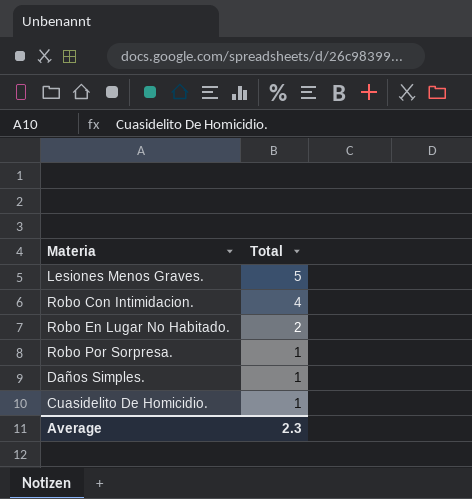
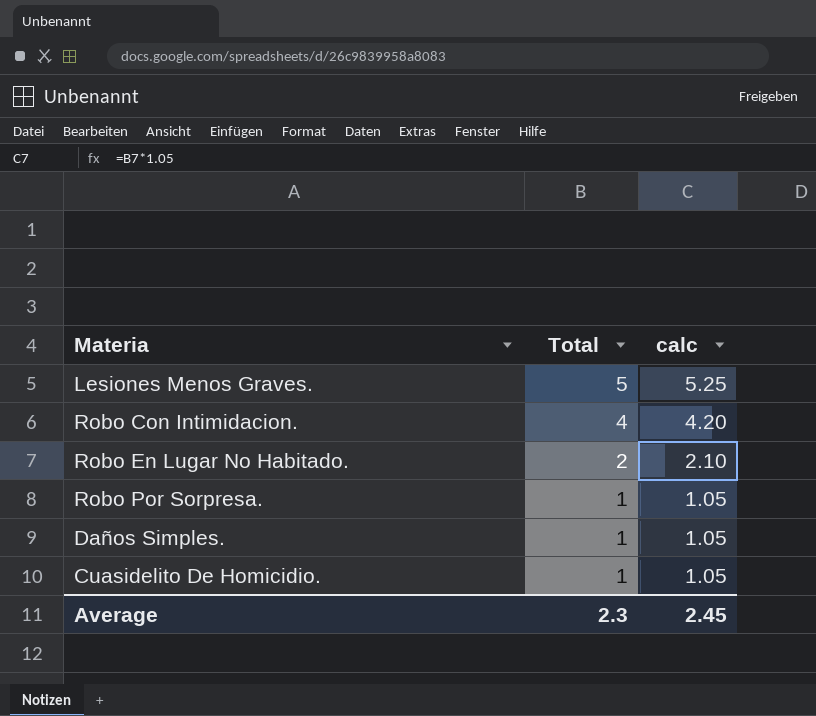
column calc | formula: none -> [Total] * 1.05

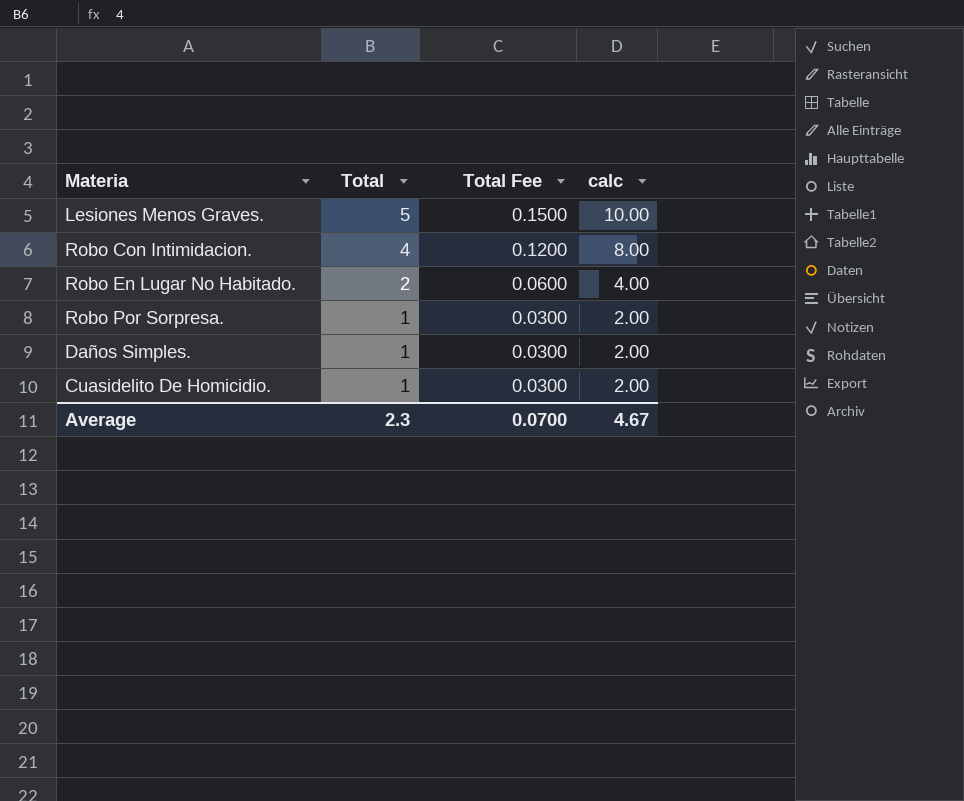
column Total Fee | formula: none -> [Total] * 0.03
column calc | formula: [Total] * 1.05 -> [Total] * 2
Average | calc: 2.45 -> 4.67

